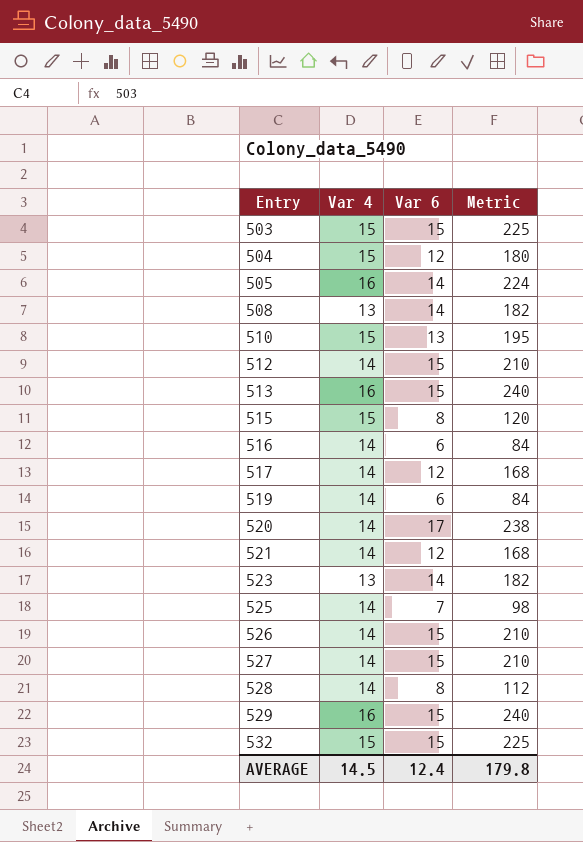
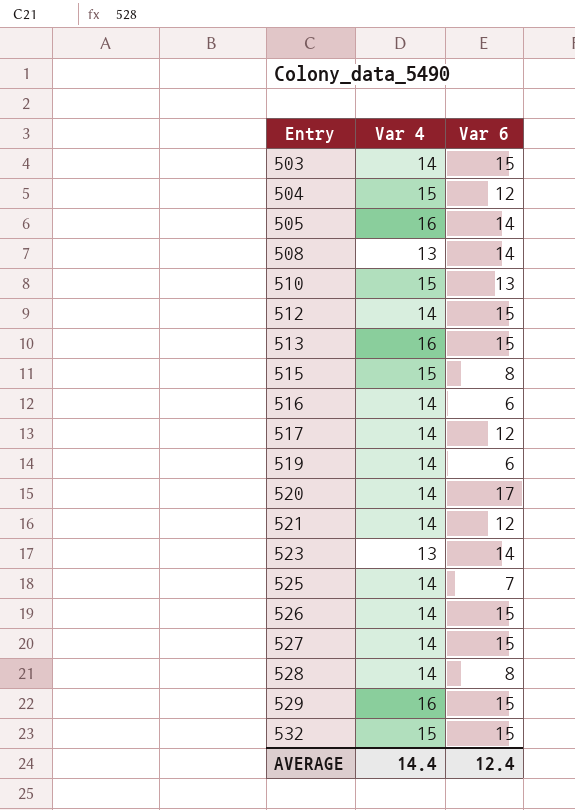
column Metric | formula: [Var 4] * [Var 6] -> none
503 | Var 4: 15 -> 14
AVERAGE | Var 4: 14.5 -> 14.4

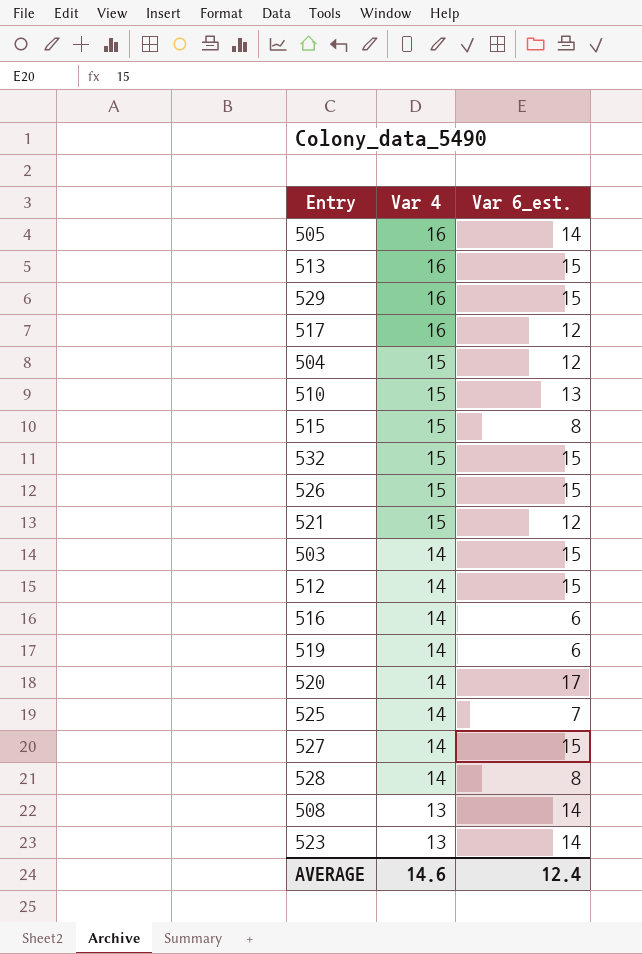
row order: Entry ascending -> Var 4 descending
column name: Var 6 -> Var 6_est.
517 | Var 4: 14 -> 16
526 | Var 4: 14 -> 15
521 | Var 4: 14 -> 15
AVERAGE | Var 4: 14.4 -> 14.6

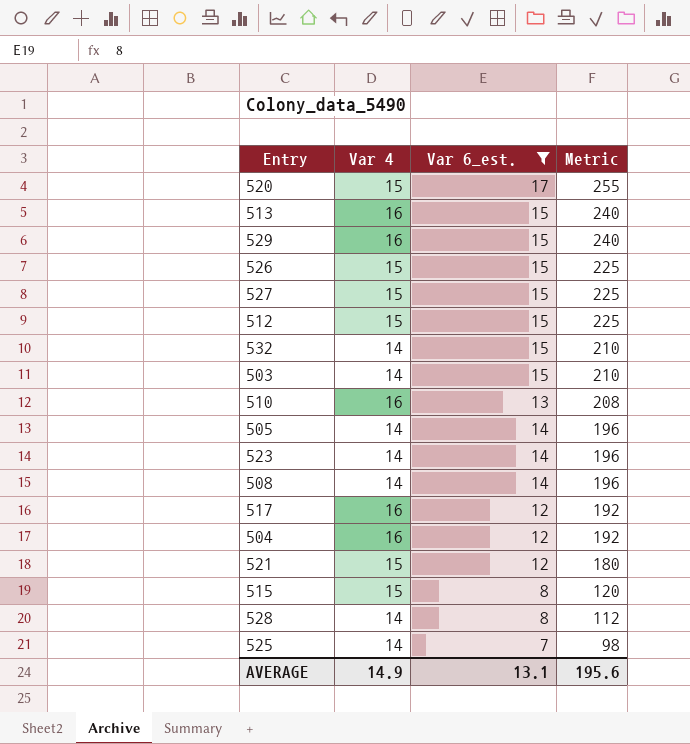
filter: none -> Var 6_est. != 6
row order: Var 4 descending -> Metric descending
column Metric | formula: none -> [Var 4] * [Var 6_est.]
520 | Var 4: 14 -> 15
527 | Var 4: 14 -> 15
512 | Var 4: 14 -> 15
532 | Var 4: 15 -> 14
510 | Var 4: 15 -> 16
505 | Var 4: 16 -> 14
523 | Var 4: 13 -> 14
508 | Var 4: 13 -> 14
504 | Var 4: 15 -> 16
AVERAGE | Var 4: 14.6 -> 14.9
AVERAGE | Var 6_est.: 12.4 -> 13.1

